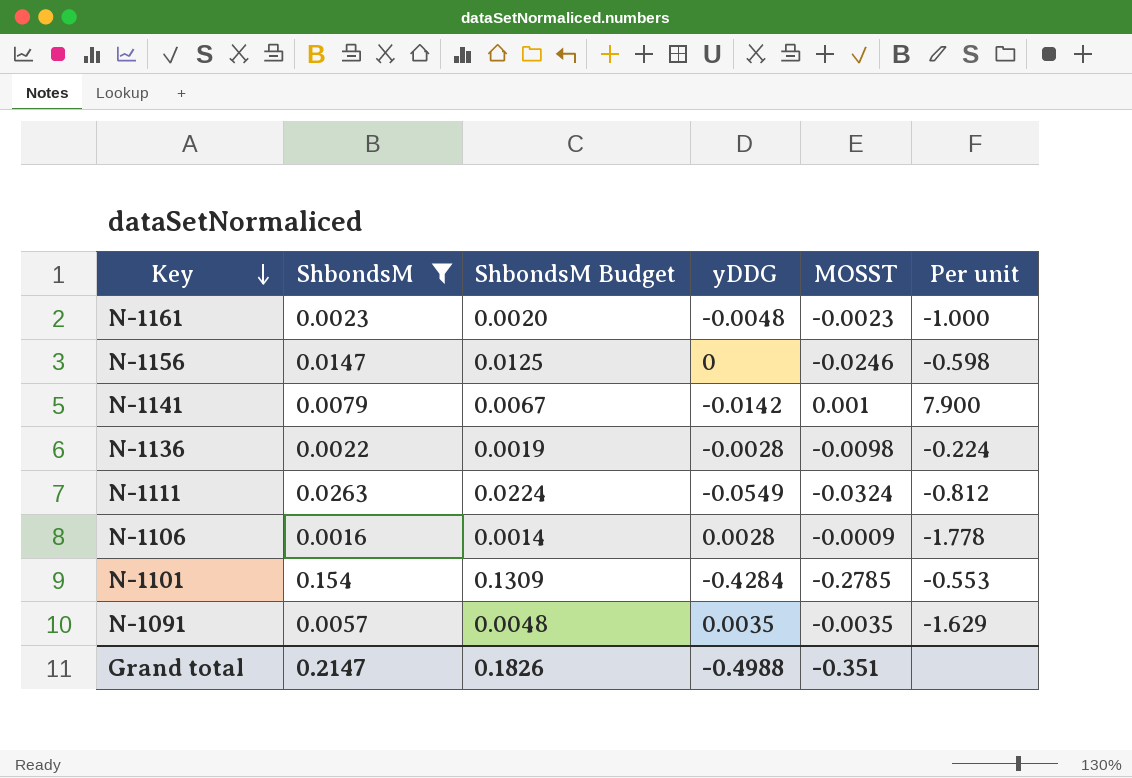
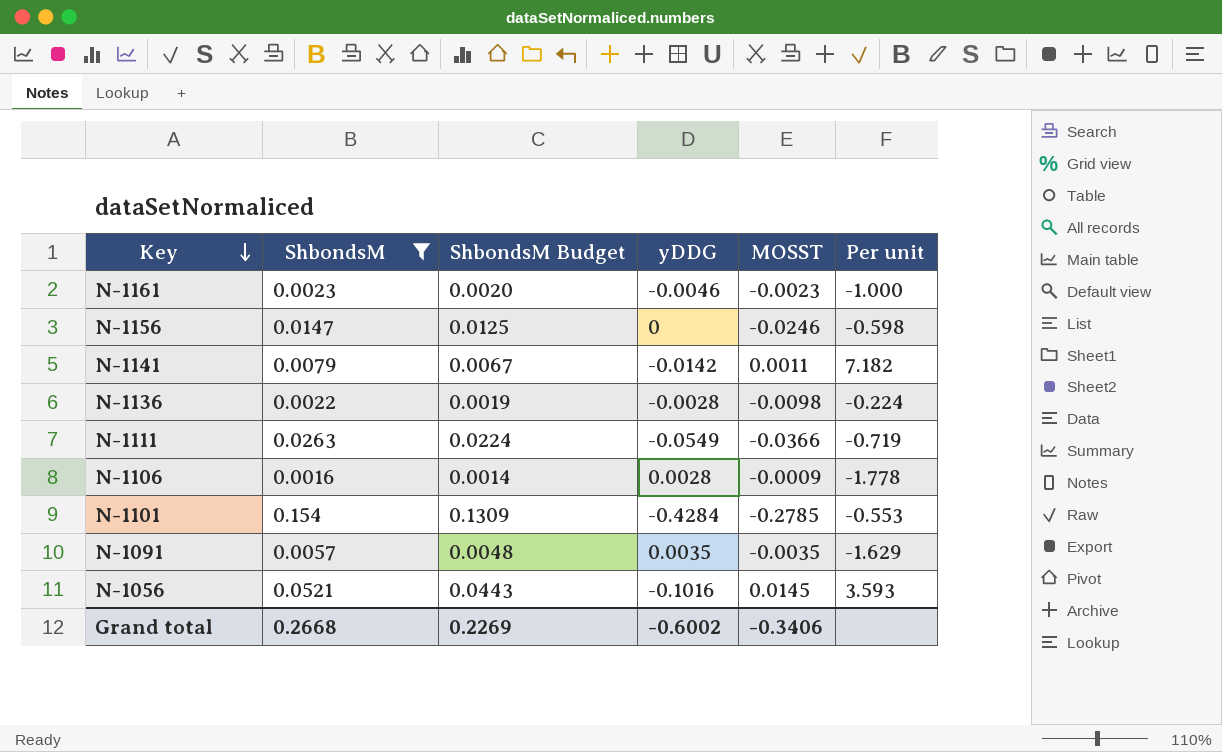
N-1161 | yDDG: -0.0048 -> -0.0046
N-1141 | MOSST: 0.001 -> 0.0011
N-1141 | Per unit: 7.900 -> 7.182
N-1111 | MOSST: -0.0324 -> -0.0366
N-1111 | Per unit: -0.812 -> -0.719
row N-1056: none -> 0.0521 | 0.0443 | -0.1016 | 0.0145 | 3.593
Grand total | ShbondsM: 0.2147 -> 0.2668
Grand total | ShbondsM Budget: 0.1826 -> 0.2269
Grand total | yDDG: -0.4988 -> -0.6002
Grand total | MOSST: -0.351 -> -0.3406

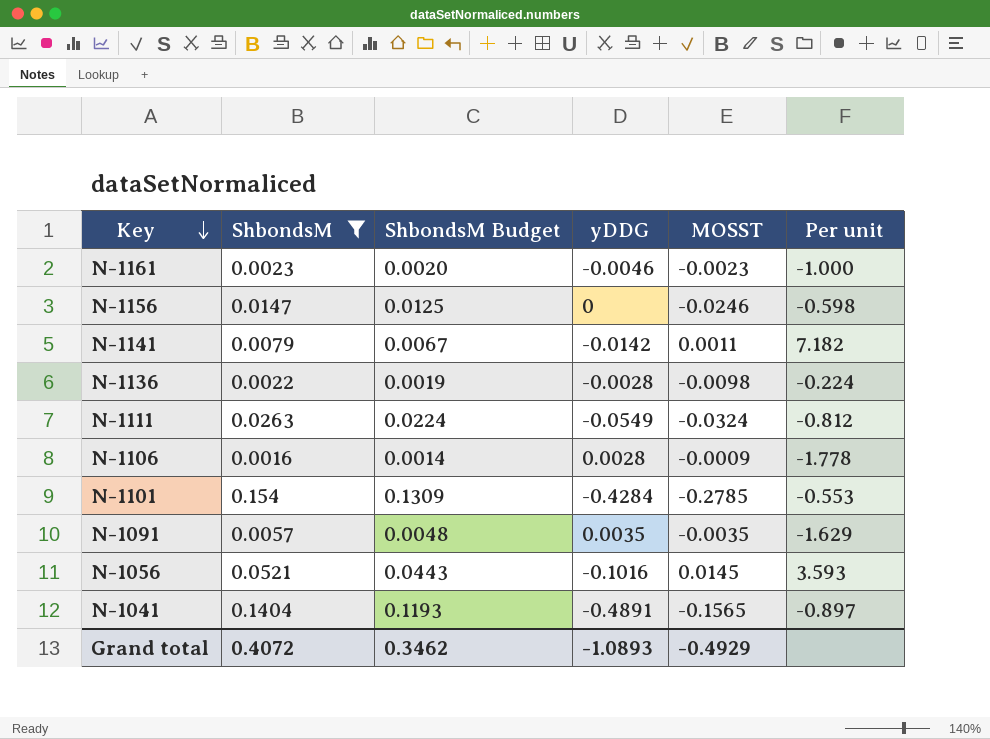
N-1111 | MOSST: -0.0366 -> -0.0324
N-1111 | Per unit: -0.719 -> -0.812
row N-1041: none -> 0.1404 | 0.1193 | -0.4891 | -0.1565 | -0.897
Grand total | ShbondsM: 0.2668 -> 0.4072
Grand total | ShbondsM Budget: 0.2269 -> 0.3462
Grand total | yDDG: -0.6002 -> -1.0893
Grand total | MOSST: -0.3406 -> -0.4929

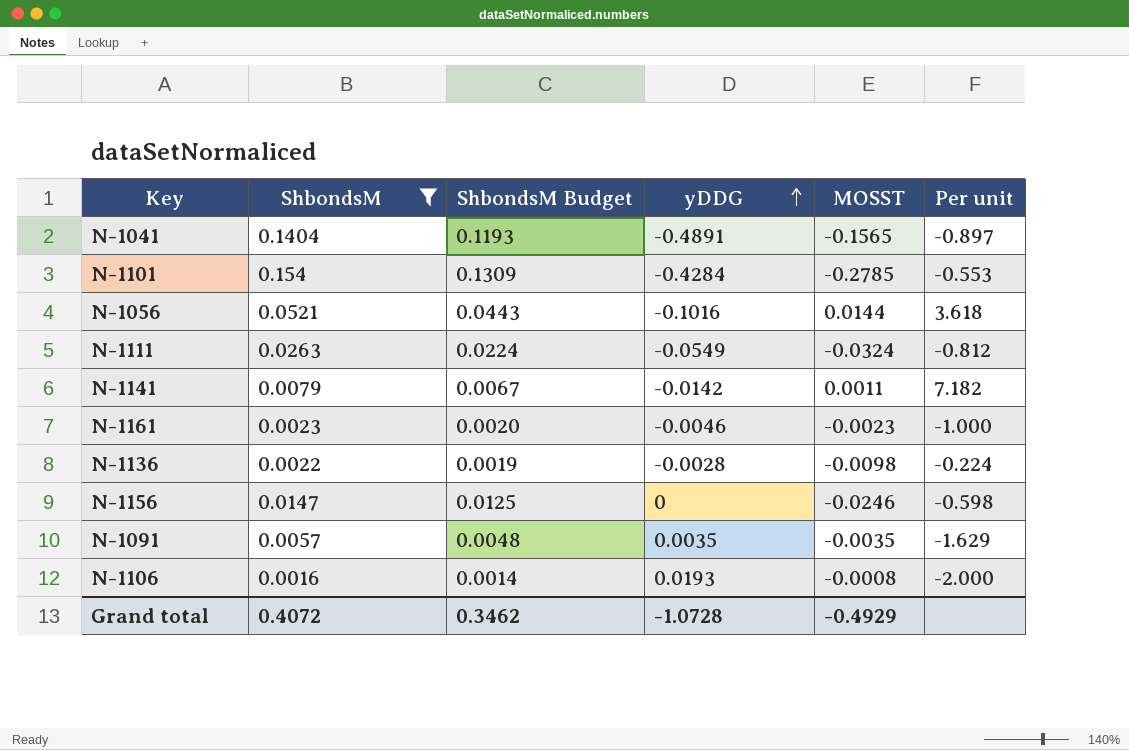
row order: Key descending -> yDDG ascending
N-1056 | MOSST: 0.0145 -> 0.0144
N-1056 | Per unit: 3.593 -> 3.618
N-1106 | yDDG: 0.0028 -> 0.0193
N-1106 | MOSST: -0.0009 -> -0.0008
N-1106 | Per unit: -1.778 -> -2.000
Grand total | yDDG: -1.0893 -> -1.0728

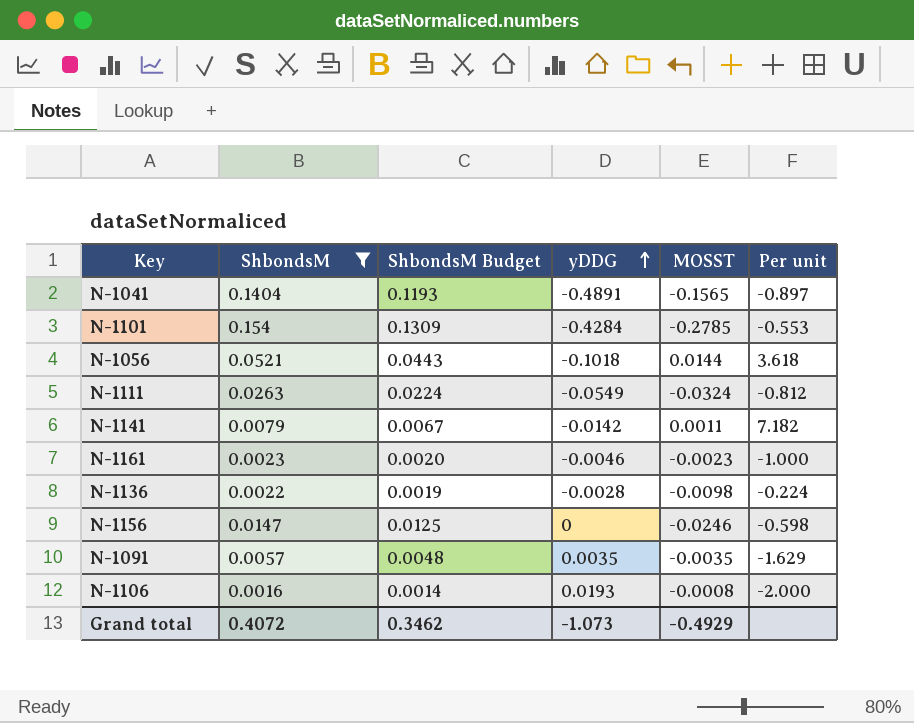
N-1056 | yDDG: -0.1016 -> -0.1018
Grand total | yDDG: -1.0728 -> -1.073

